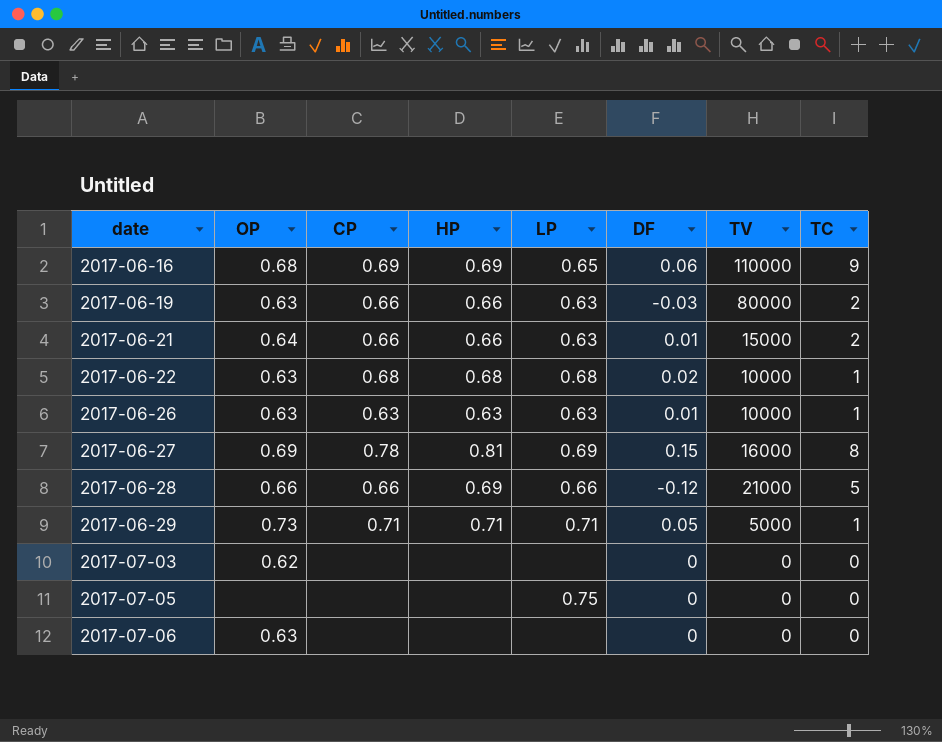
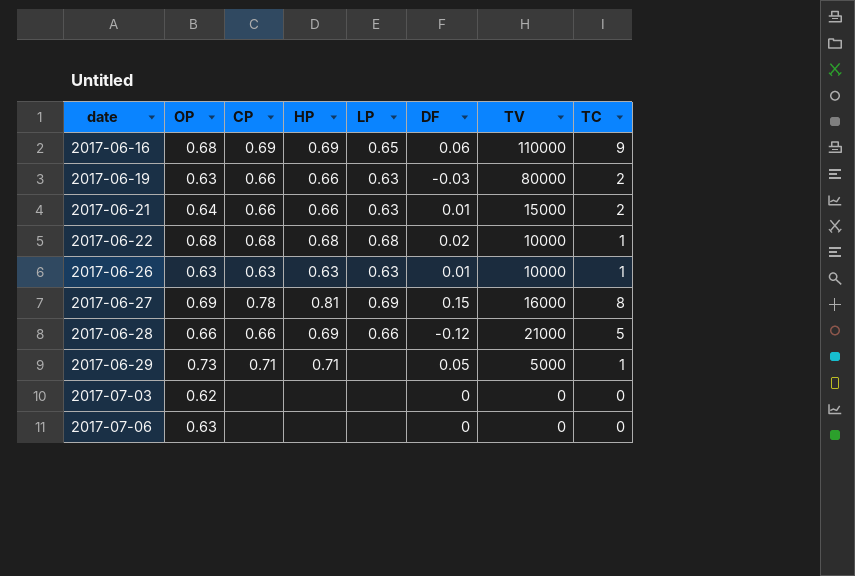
row 2017-07-05: none | none | none | 0.75 | 0 | 0 | 0 -> none
2017-06-22 | OP: 0.63 -> 0.68
2017-06-29 | LP: 0.71 -> none

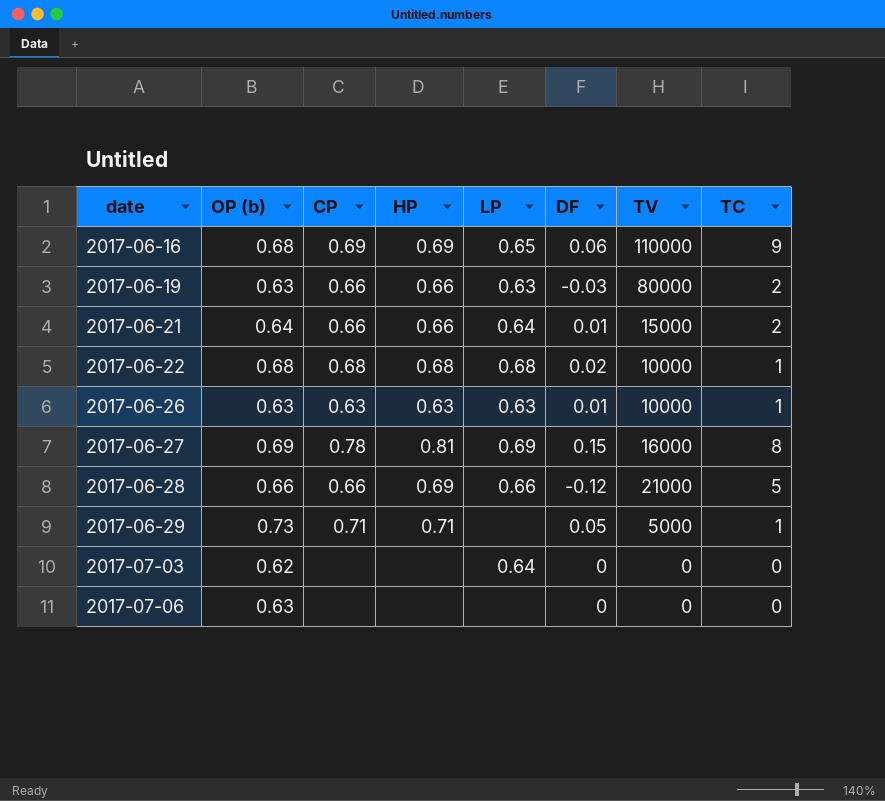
column name: OP -> OP (b)
2017-06-21 | LP: 0.63 -> 0.64
2017-07-03 | LP: none -> 0.64

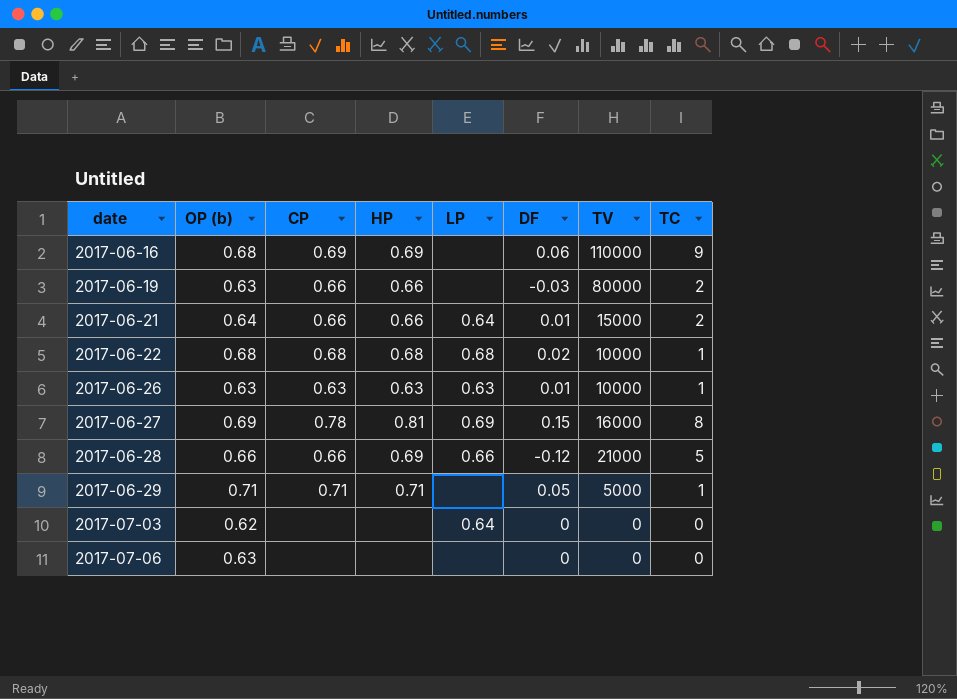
2017-06-16 | LP: 0.65 -> none
2017-06-19 | LP: 0.63 -> none
2017-06-29 | OP (b): 0.73 -> 0.71

